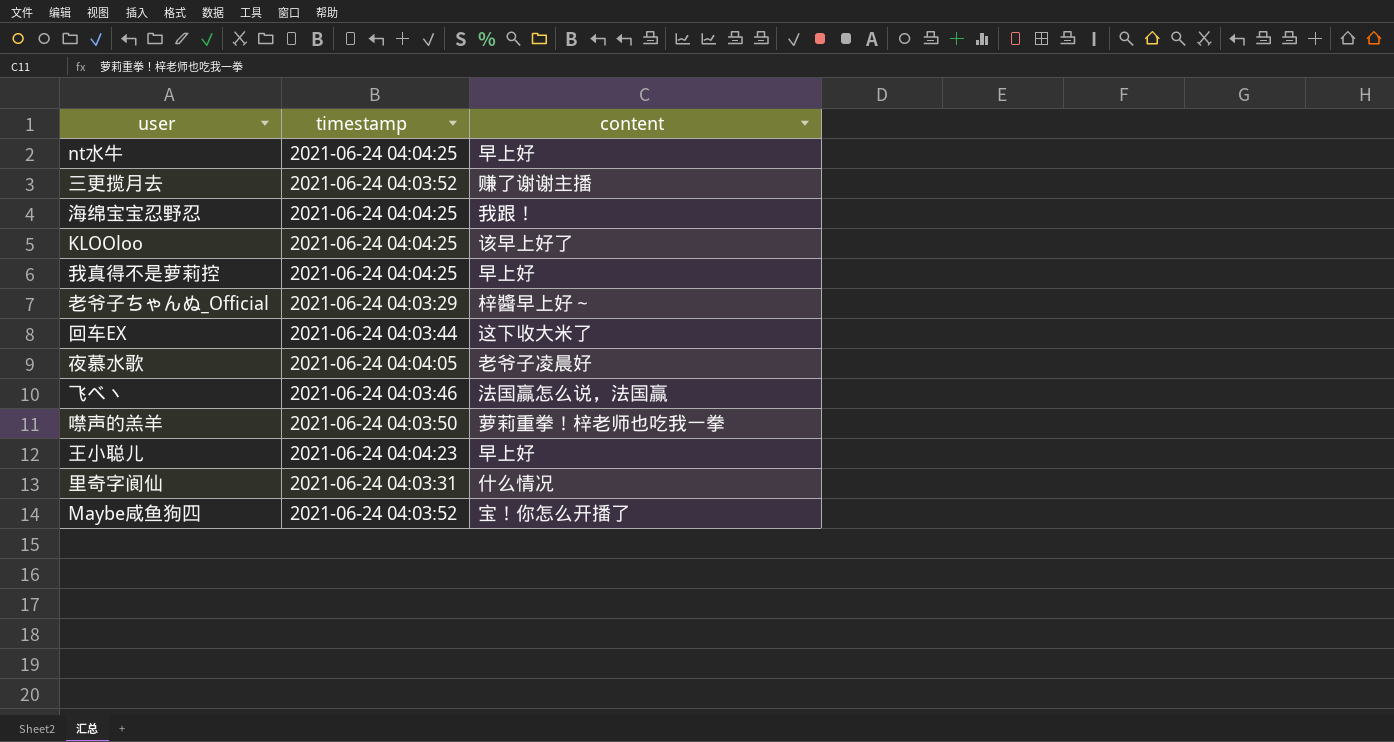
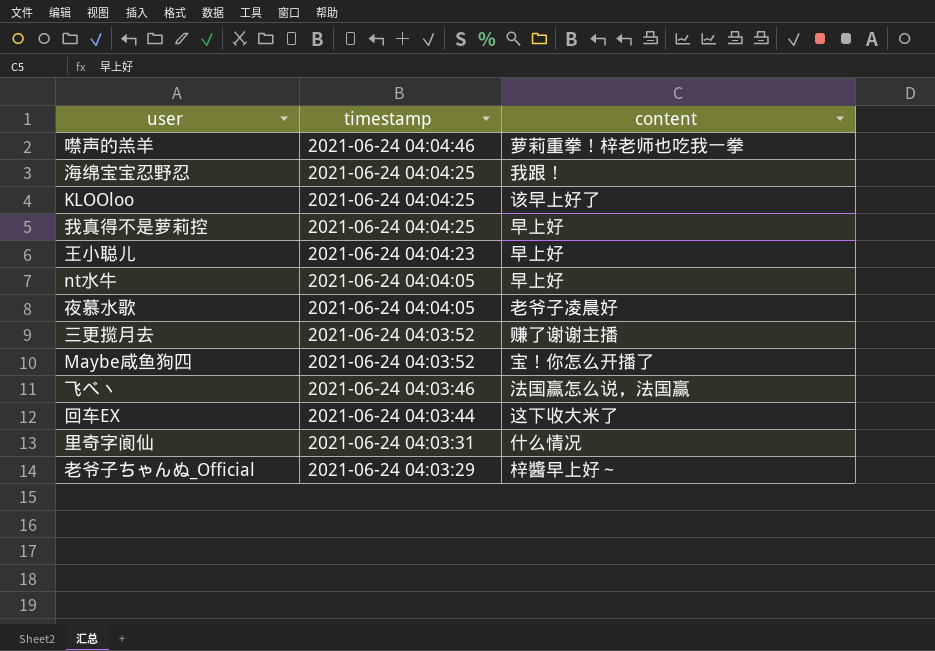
row order: none -> timestamp descending
噤声的羔羊 | timestamp: 2021-06-24 04:03:50 -> 2021-06-24 04:04:46
nt水牛 | timestamp: 2021-06-24 04:04:25 -> 2021-06-24 04:04:05

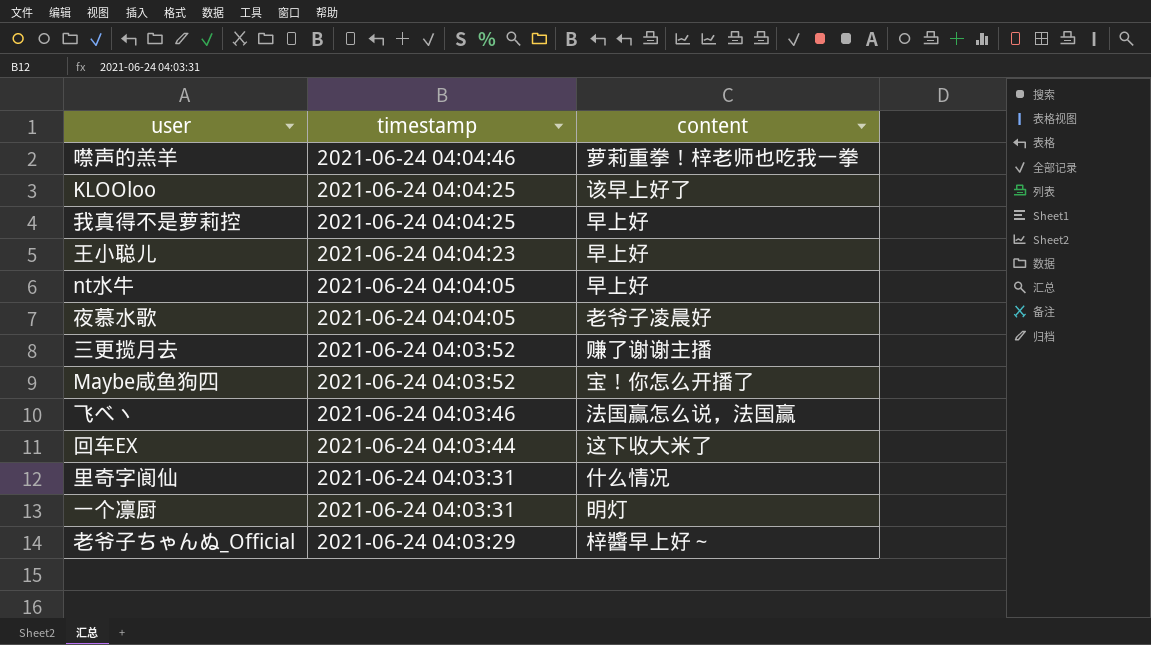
row 海绵宝宝忍野忍: 2021-06-24 04:04:25 | 我跟！ -> none
row 一个凛厨: none -> 2021-06-24 04:03:31 | 明灯

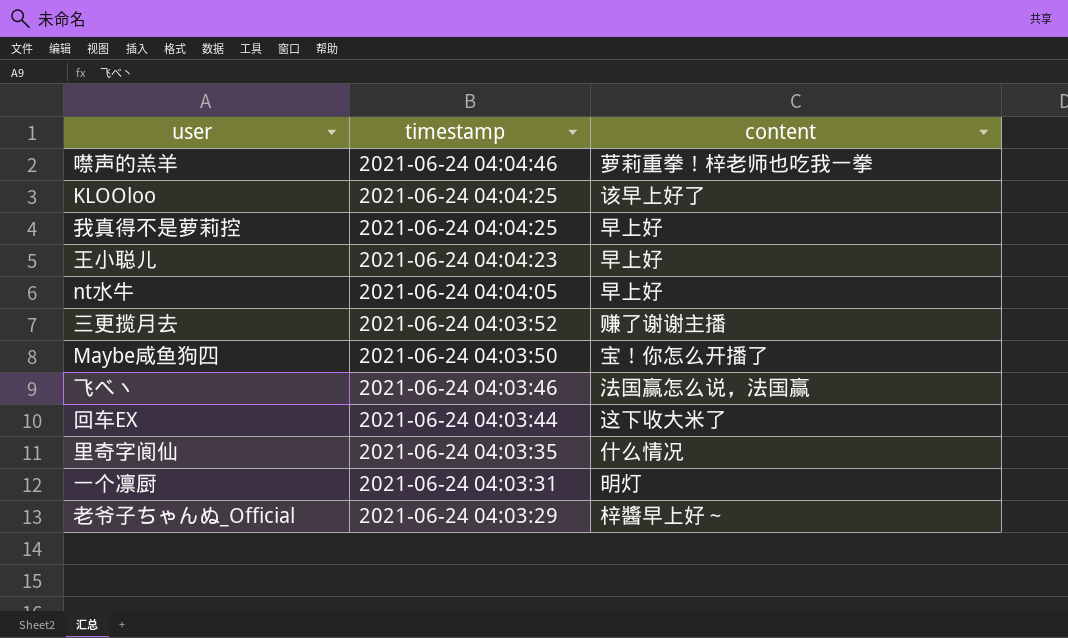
row 夜慕水歌: 2021-06-24 04:04:05 | 老爷子凌晨好 -> none
Maybe咸鱼狗四 | timestamp: 2021-06-24 04:03:52 -> 2021-06-24 04:03:50
里奇字阆仙 | timestamp: 2021-06-24 04:03:31 -> 2021-06-24 04:03:35

